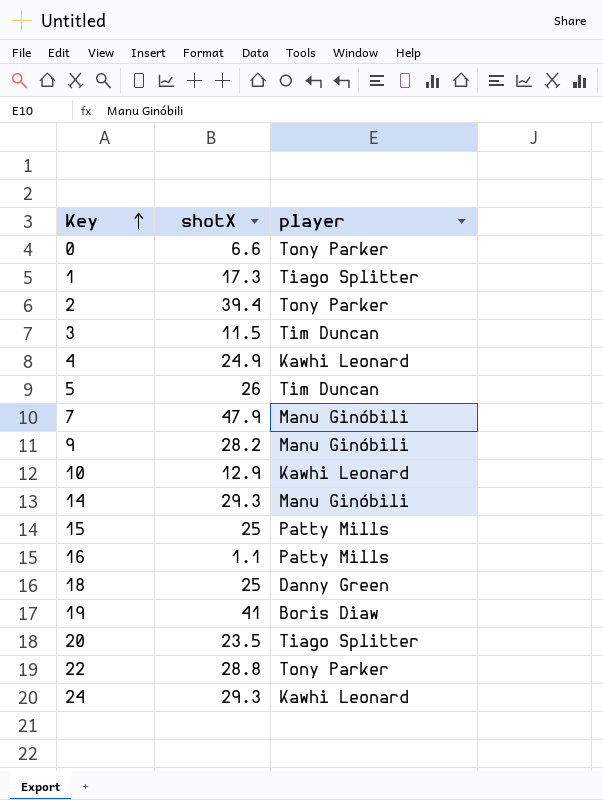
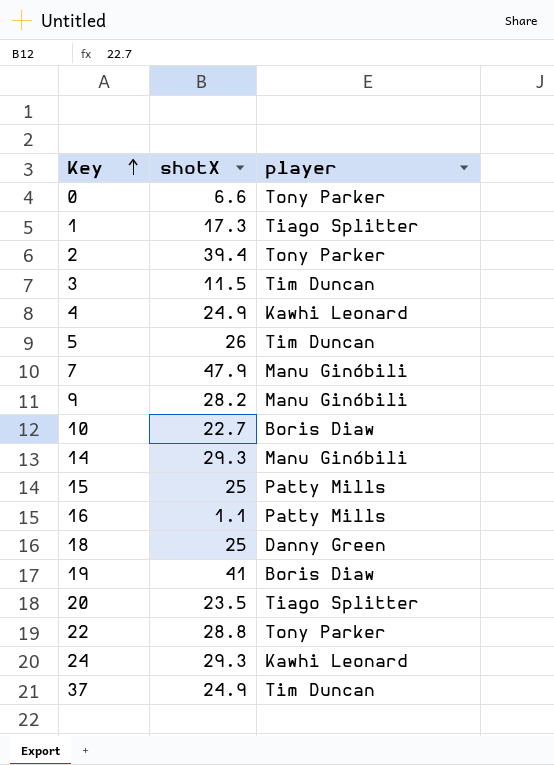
10 | shotX: 12.9 -> 22.7
10 | player: Kawhi Leonard -> Boris Diaw
row 37: none -> 24.9 | Tim Duncan

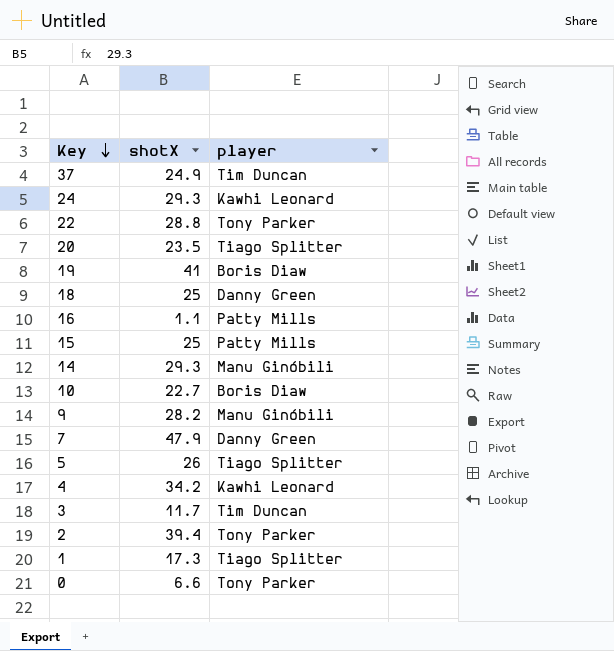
row order: Key ascending -> Key descending
7 | player: Manu Ginóbili -> Danny Green
5 | player: Tim Duncan -> Tiago Splitter
4 | shotX: 24.9 -> 34.2
3 | shotX: 11.5 -> 11.7

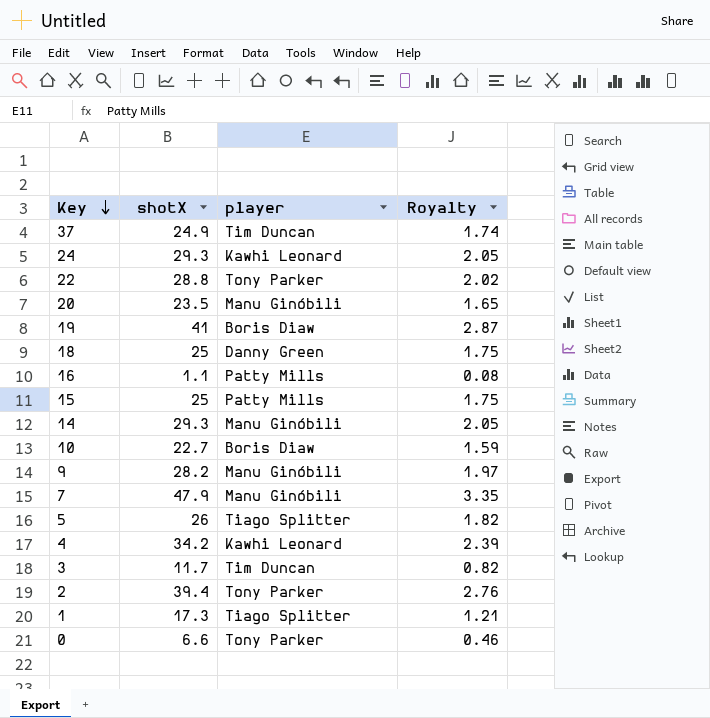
column Royalty | formula: none -> [shotX] * 0.07
20 | player: Tiago Splitter -> Manu Ginóbili
7 | player: Danny Green -> Manu Ginóbili

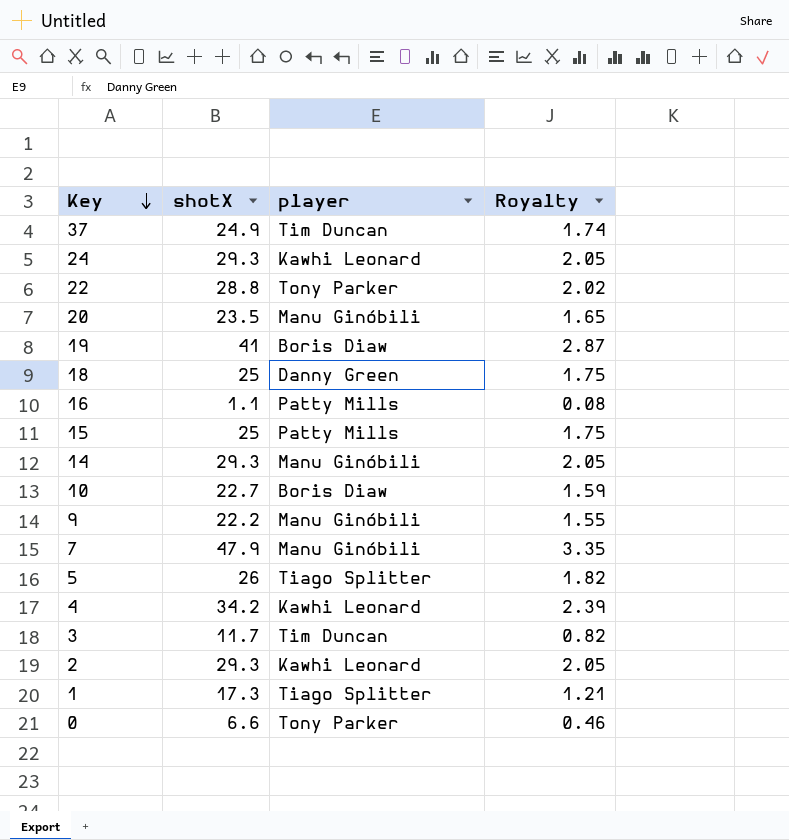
9 | shotX: 28.2 -> 22.2
9 | Royalty: 1.97 -> 1.55
2 | shotX: 39.4 -> 29.3
2 | player: Tony Parker -> Kawhi Leonard
2 | Royalty: 2.76 -> 2.05

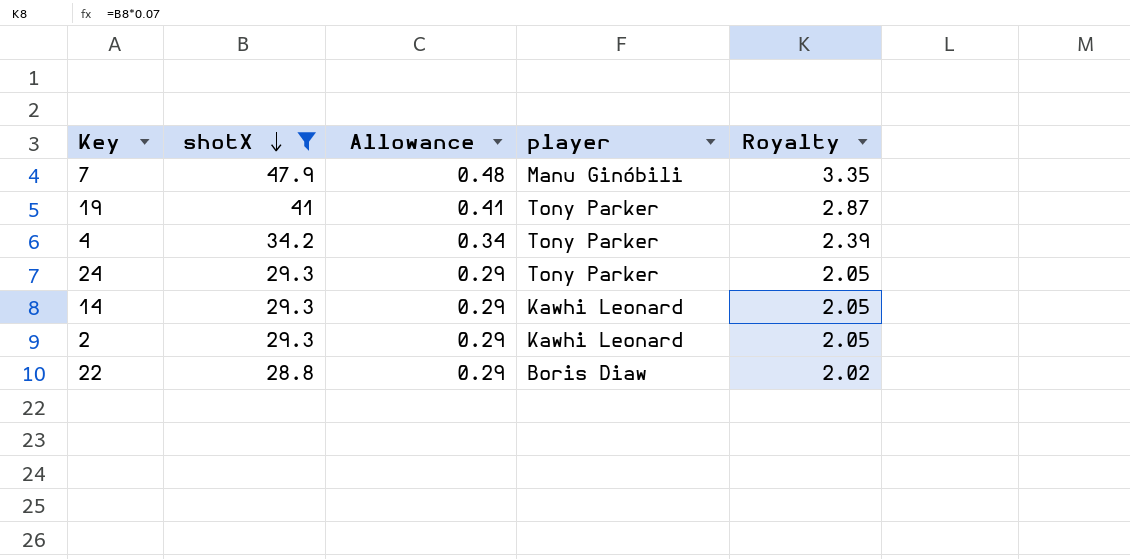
filter: none -> shotX >= 28.8
row order: Key descending -> shotX descending
column Allowance | formula: none -> [shotX] * 0.01
19 | player: Boris Diaw -> Tony Parker
4 | player: Kawhi Leonard -> Tony Parker
24 | player: Kawhi Leonard -> Tony Parker
14 | player: Manu Ginóbili -> Kawhi Leonard
22 | player: Tony Parker -> Boris Diaw

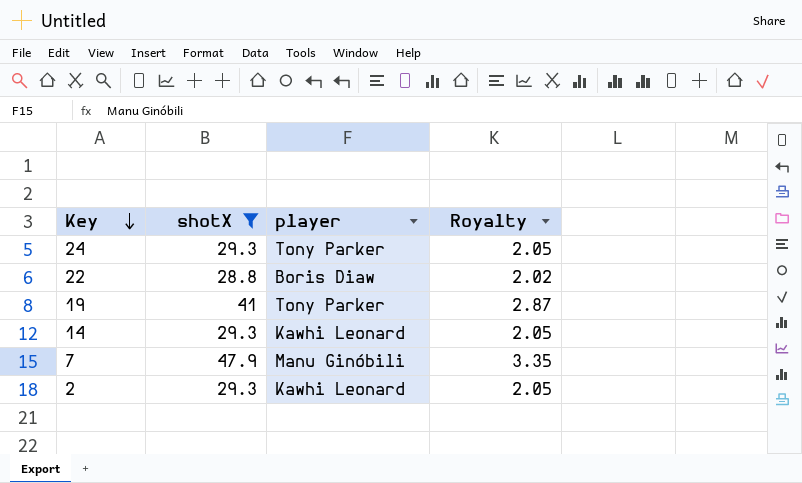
row order: shotX descending -> Key descending
column Allowance | formula: [shotX] * 0.01 -> none
row 4: 34.2 | 0.34 | Tony Parker | 2.39 -> none

